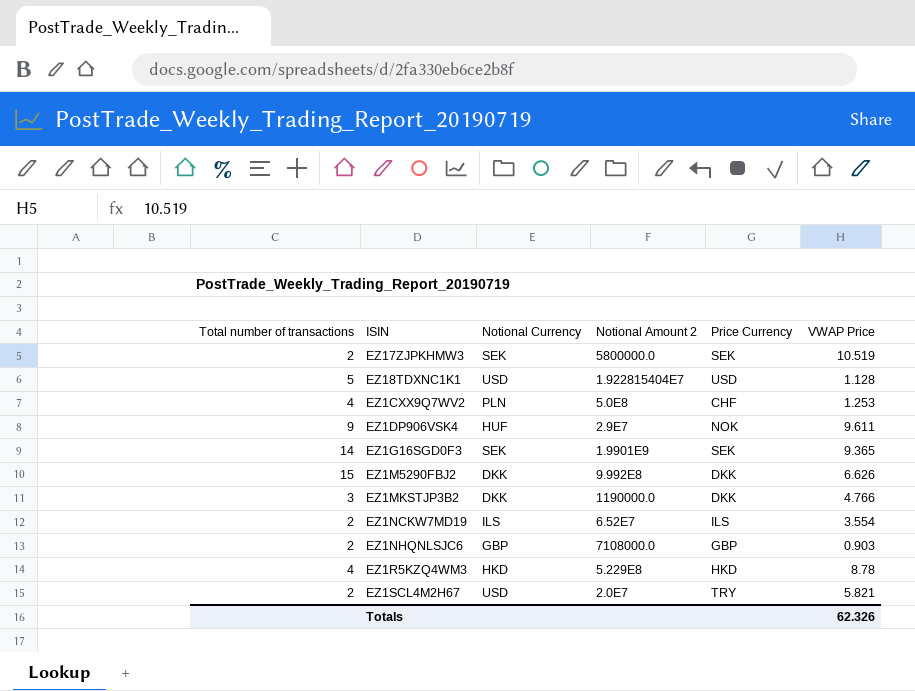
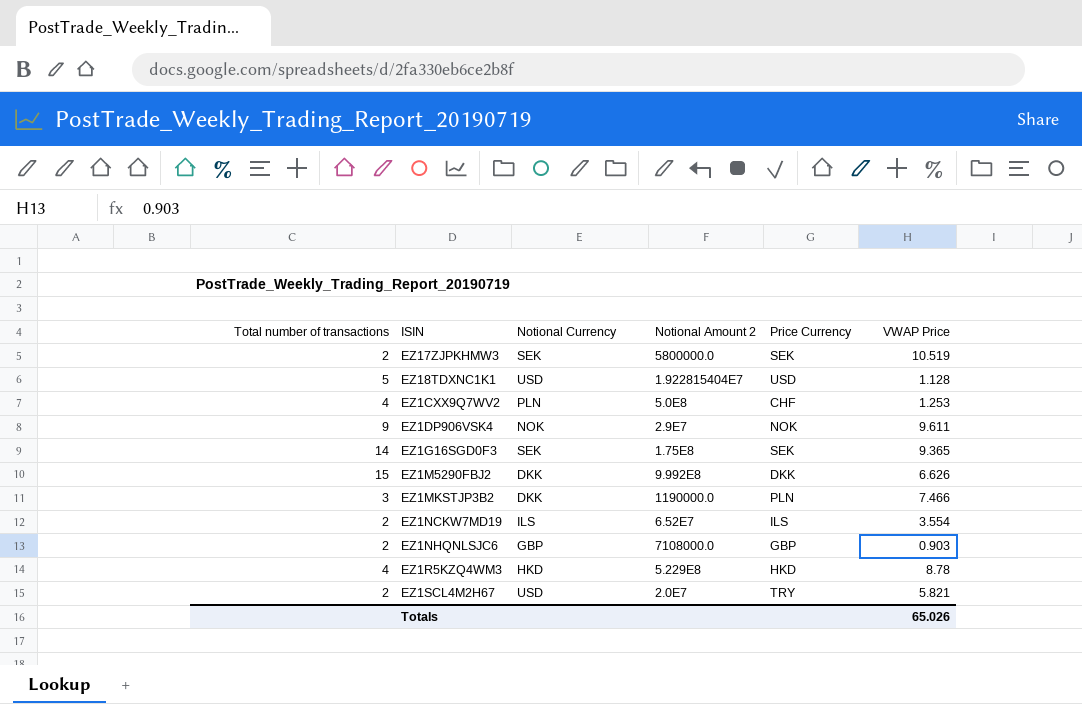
EZ1DP906VSK4 | Notional Currency: HUF -> NOK
EZ1G16SGD0F3 | Notional Amount 2: 1.9901E9 -> 1.75E8
EZ1MKSTJP3B2 | Price Currency: DKK -> PLN
EZ1MKSTJP3B2 | VWAP Price: 4.766 -> 7.466
Totals | VWAP Price: 62.326 -> 65.026

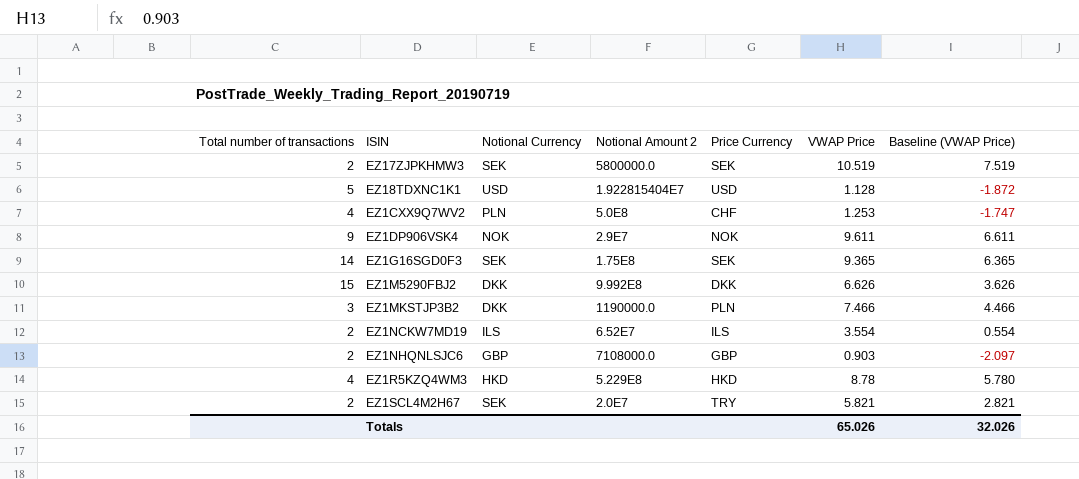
column Baseline (VWAP Price) | formula: none -> [VWAP Price] - 3
EZ1SCL4M2H67 | Notional Currency: USD -> SEK

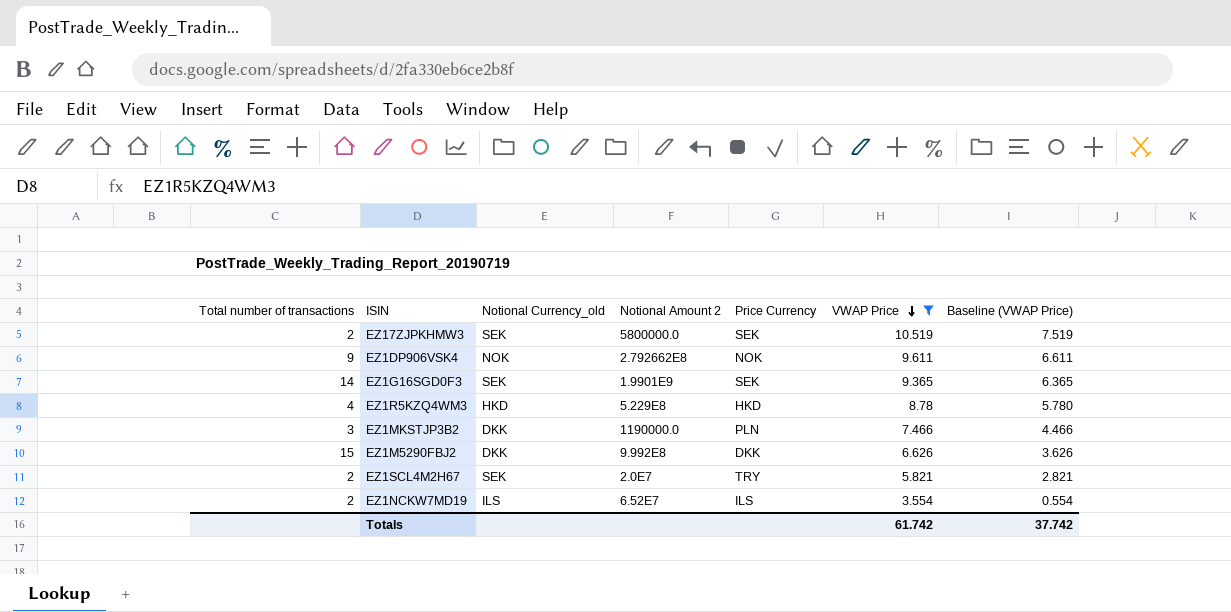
filter: none -> VWAP Price >= 3.554
row order: none -> VWAP Price descending
column name: Notional Currency -> Notional Currency_old
EZ1DP906VSK4 | Notional Amount 2: 2.9E7 -> 2.792662E8
EZ1G16SGD0F3 | Notional Amount 2: 1.75E8 -> 1.9901E9
Totals | VWAP Price: 65.026 -> 61.742
Totals | Baseline (VWAP Price): 32.026 -> 37.742

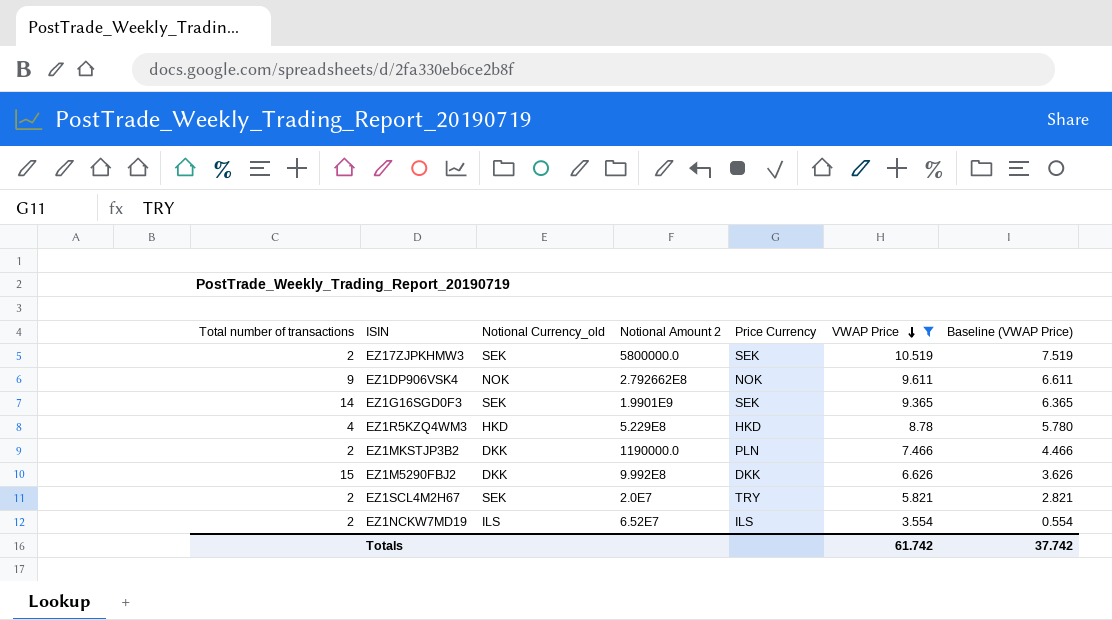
EZ1MKSTJP3B2 | Total number of transactions: 3 -> 2

